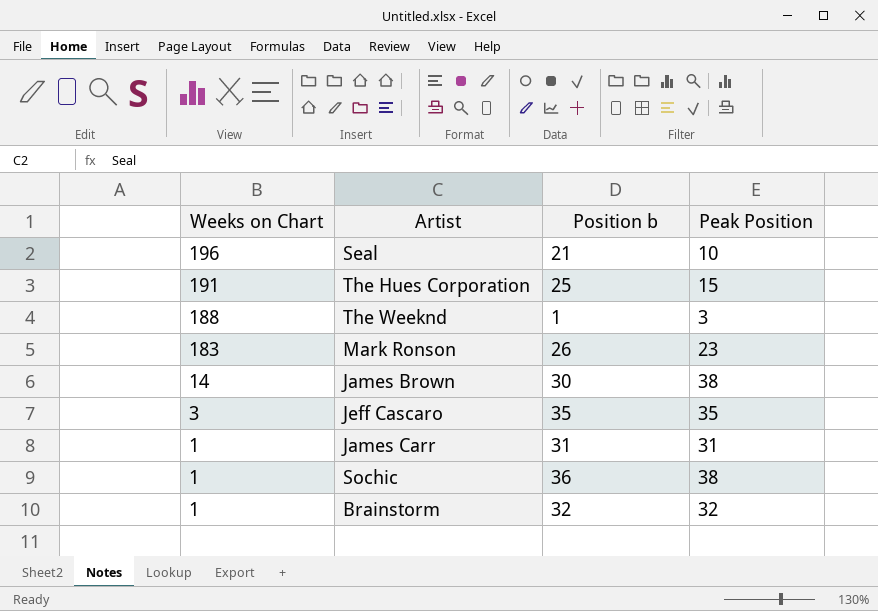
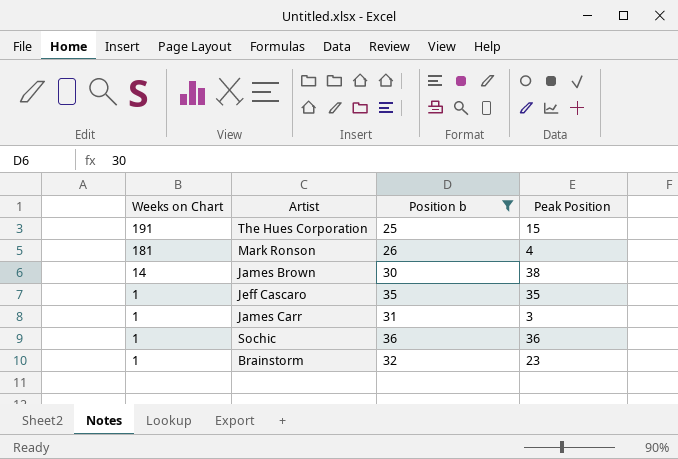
filter: none -> Position b >= 25
Mark Ronson | Weeks on Chart: 183 -> 181
Mark Ronson | Peak Position: 23 -> 4
Jeff Cascaro | Weeks on Chart: 3 -> 1
James Carr | Peak Position: 31 -> 3
Sochic | Peak Position: 38 -> 36
Brainstorm | Peak Position: 32 -> 23

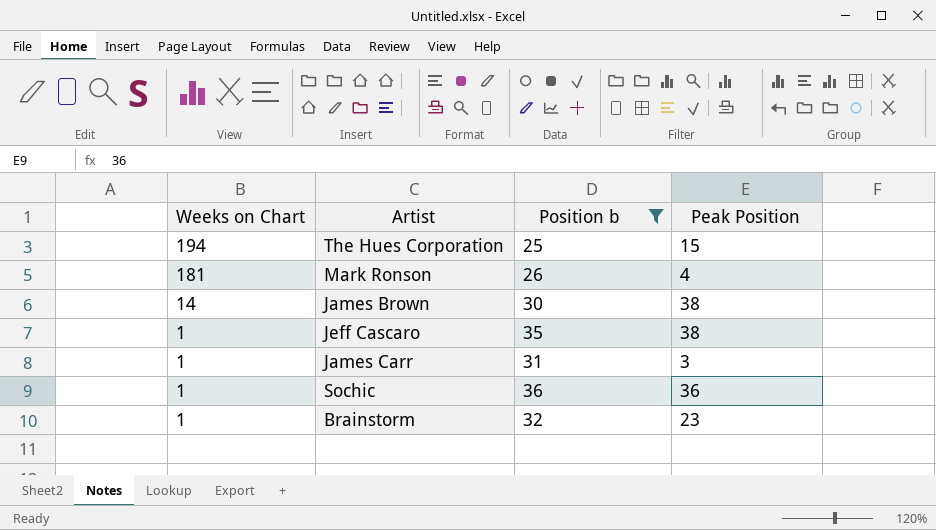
The Hues Corporation | Weeks on Chart: 191 -> 194
Jeff Cascaro | Peak Position: 35 -> 38

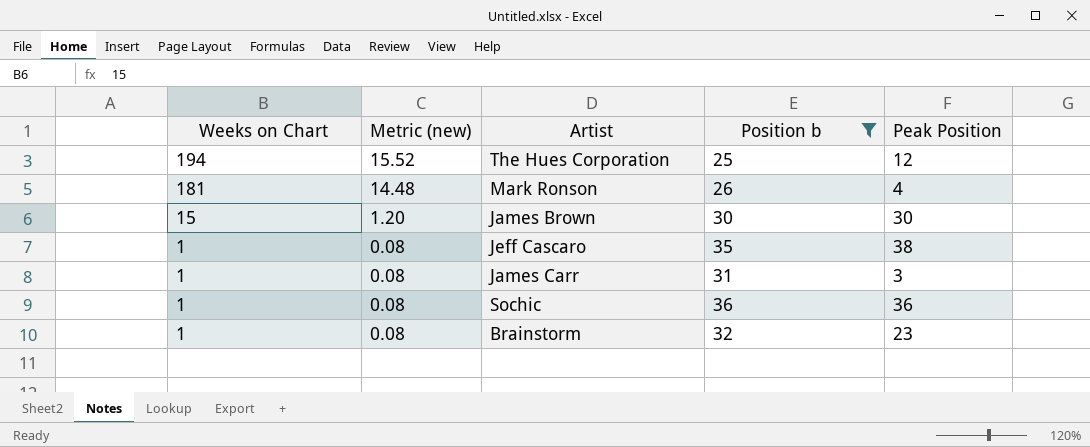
column Metric (new) | formula: none -> [Weeks on Chart] * 0.08
The Hues Corporation | Peak Position: 15 -> 12
James Brown | Weeks on Chart: 14 -> 15
James Brown | Peak Position: 38 -> 30

